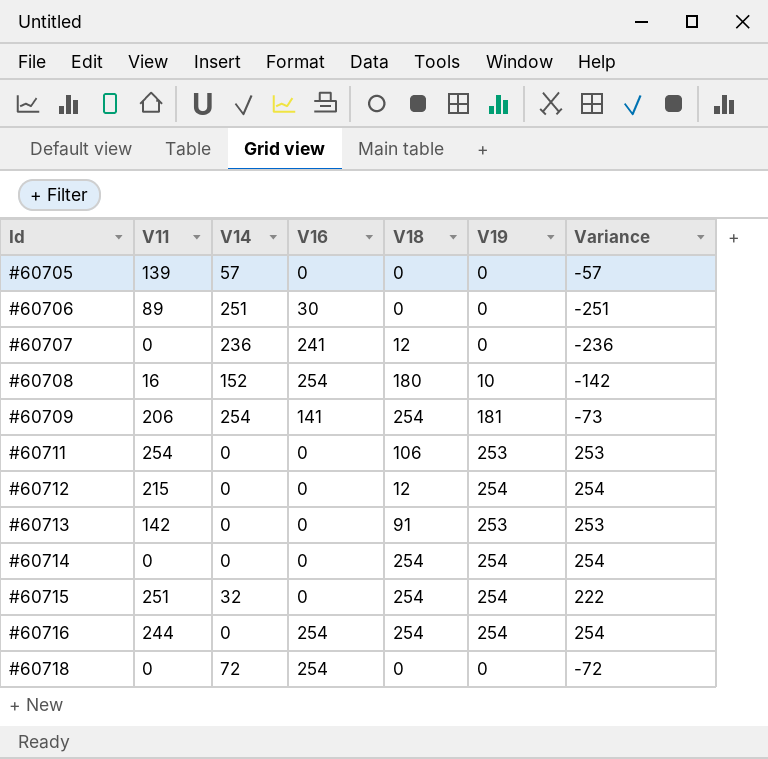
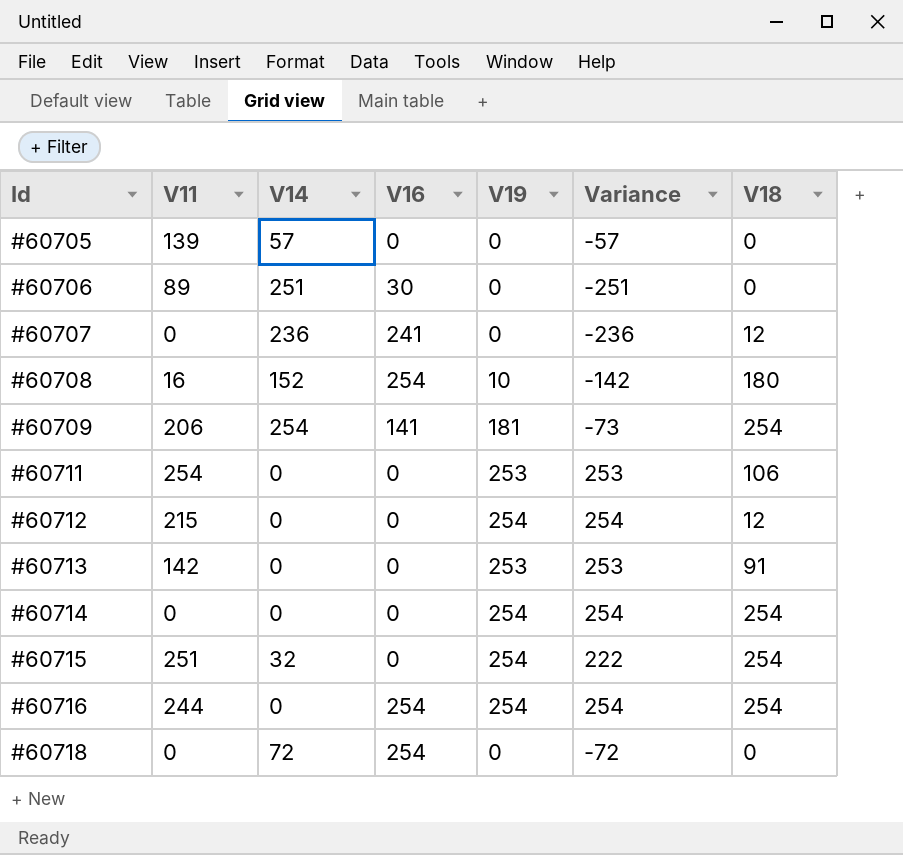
column V18 | position: 5 -> 7

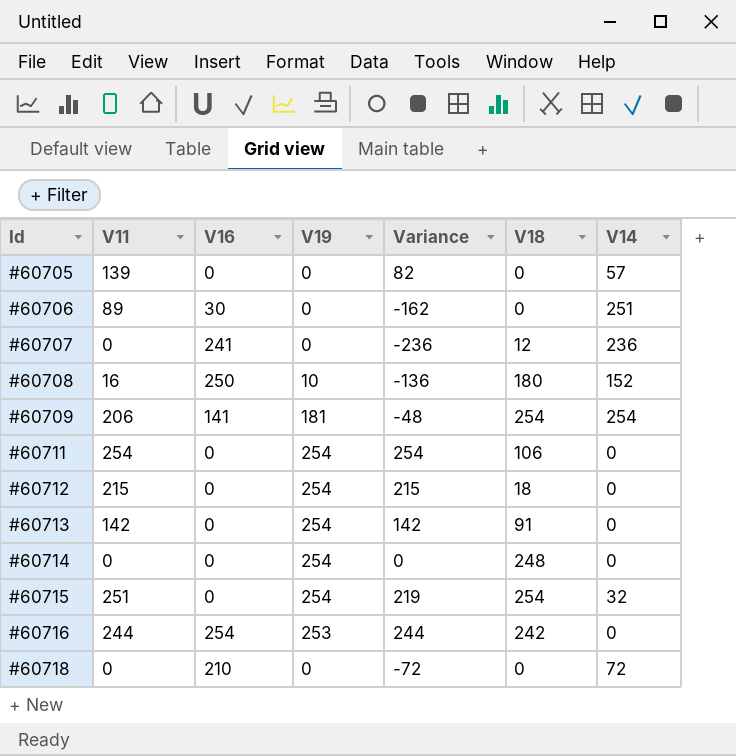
column Variance | formula: [V19] - [V14] -> [V11] - [V14]
column V14 | position: 3 -> 7
#60708 | V16: 254 -> 250
#60711 | V19: 253 -> 254
#60712 | V18: 12 -> 18
#60713 | V19: 253 -> 254
#60714 | V18: 254 -> 248
#60716 | V19: 254 -> 253
#60716 | V18: 254 -> 242
#60718 | V16: 254 -> 210

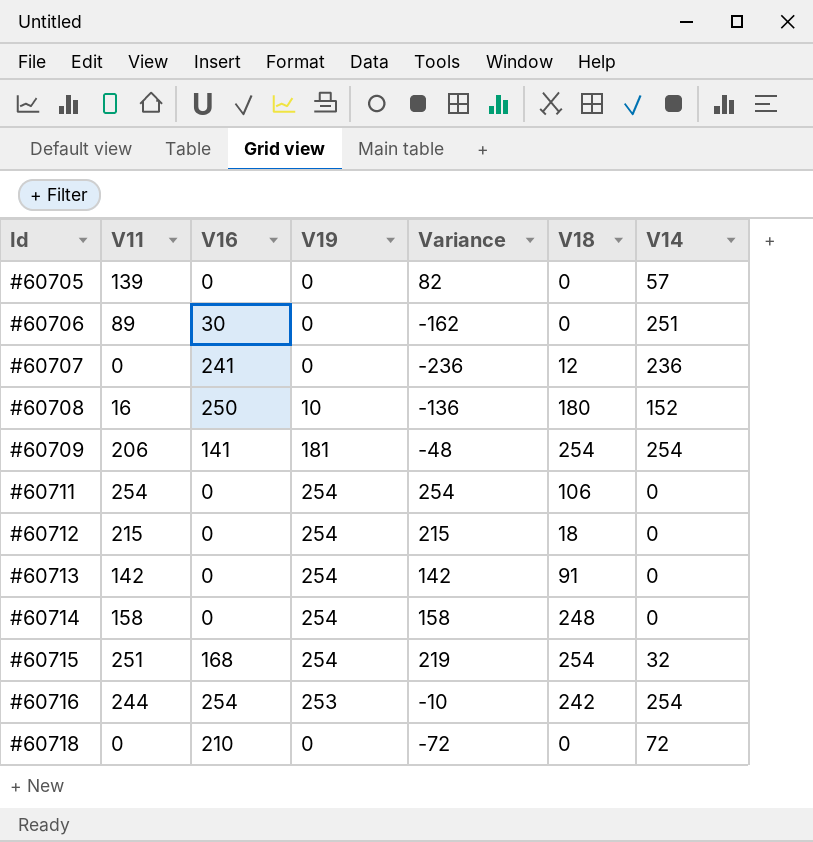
#60714 | V11: 0 -> 158
#60714 | Variance: 0 -> 158
#60715 | V16: 0 -> 168
#60716 | Variance: 244 -> -10
#60716 | V14: 0 -> 254

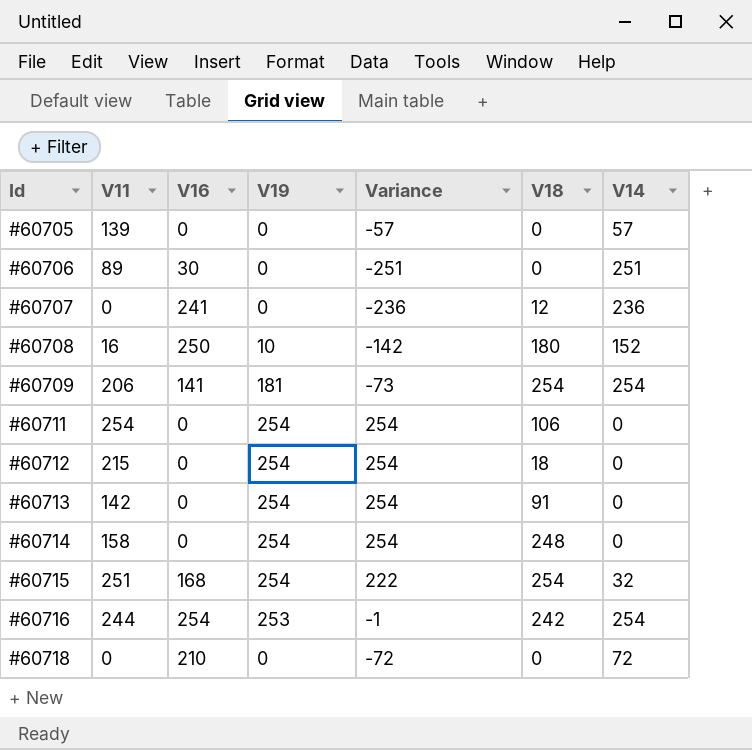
column Variance | formula: [V11] - [V14] -> [V19] - [V14]

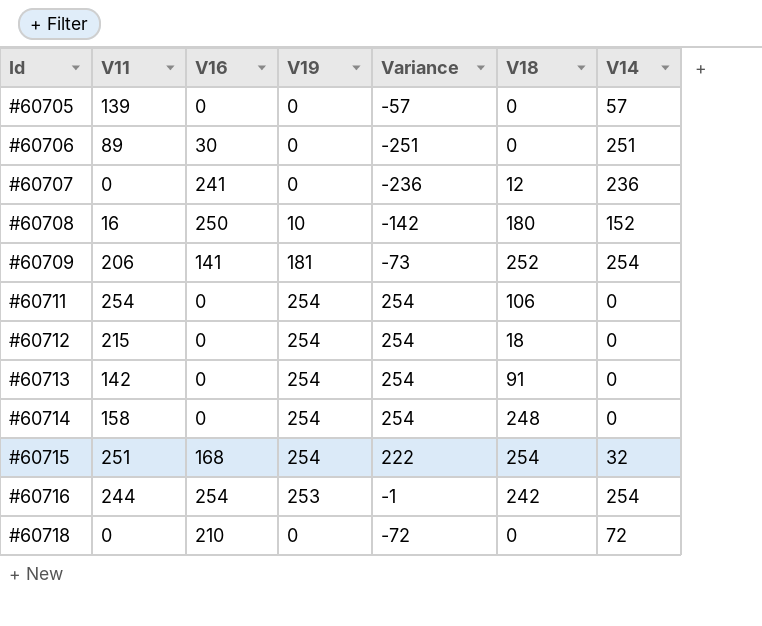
#60709 | V18: 254 -> 252

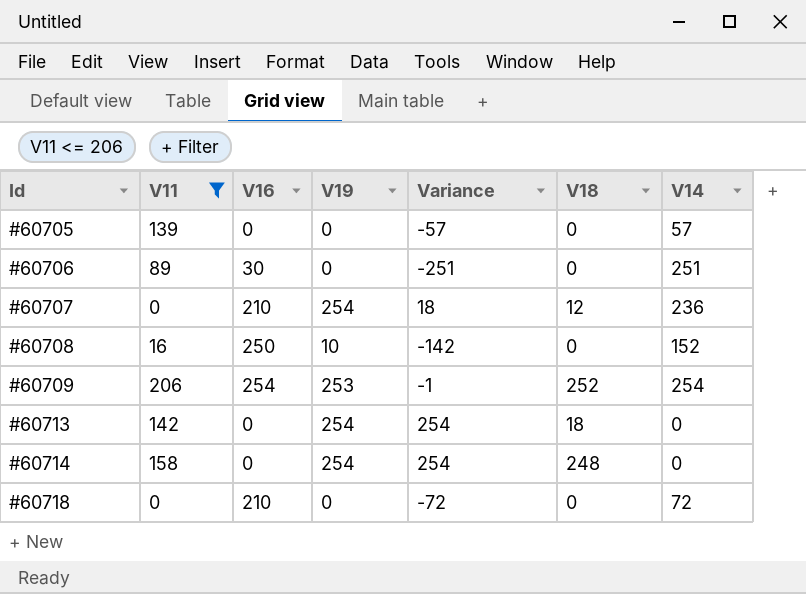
filter: none -> V11 <= 206
#60707 | V16: 241 -> 210
#60707 | V19: 0 -> 254
#60707 | Variance: -236 -> 18
#60708 | V18: 180 -> 0
#60709 | V16: 141 -> 254
#60709 | V19: 181 -> 253
#60709 | Variance: -73 -> -1
#60713 | V18: 91 -> 18

